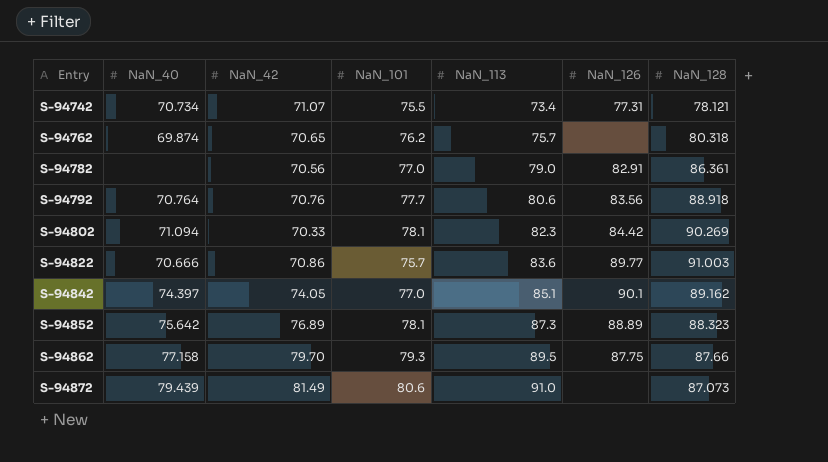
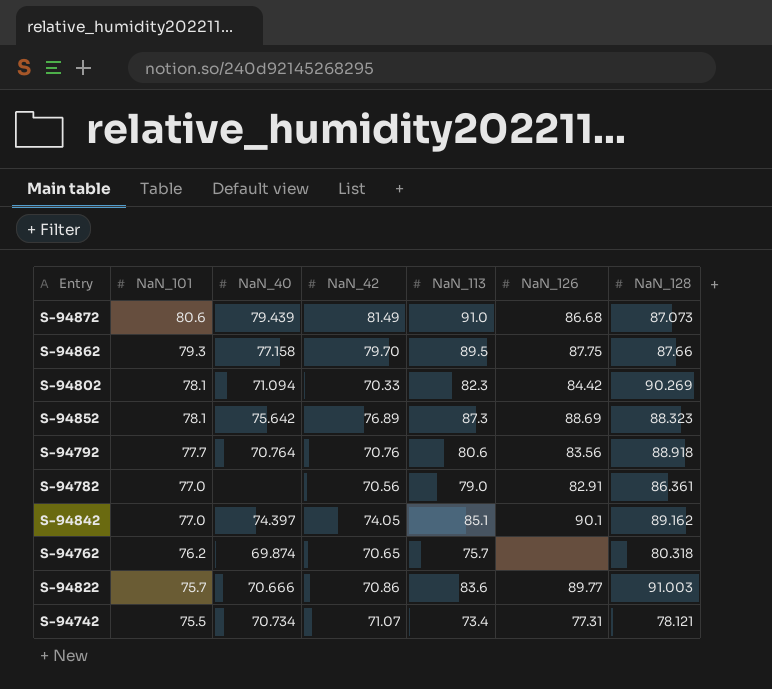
row order: Entry ascending -> NaN_101 descending
column NaN_101 | position: 4 -> 2
S-94872 | NaN_126: none -> 86.68
S-94852 | NaN_126: 88.89 -> 88.69

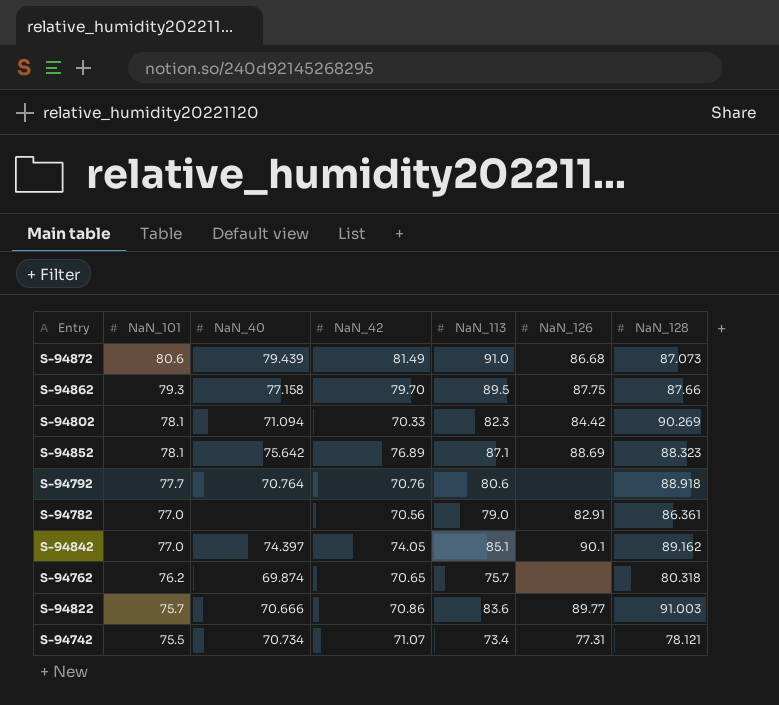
S-94852 | NaN_113: 87.3 -> 87.1
S-94792 | NaN_126: 83.56 -> none

